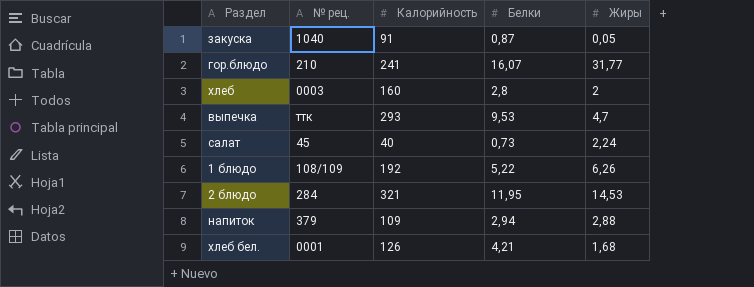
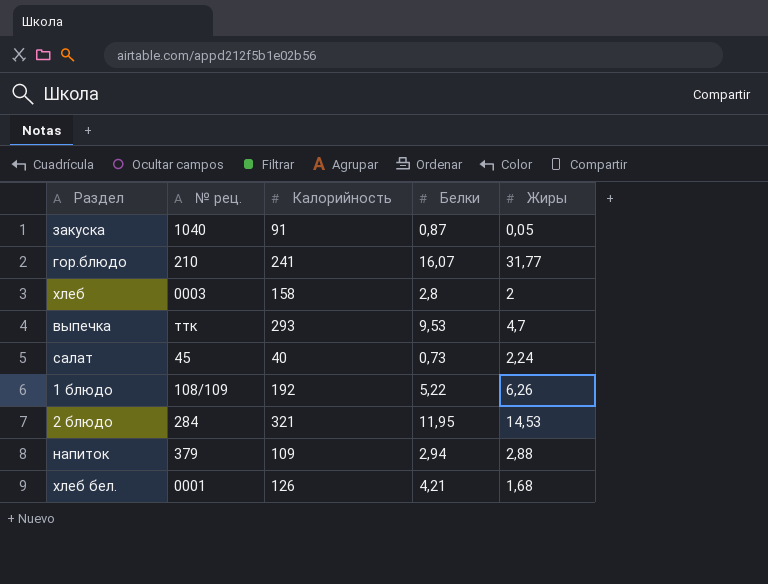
хлеб | Калорийность: 160 -> 158

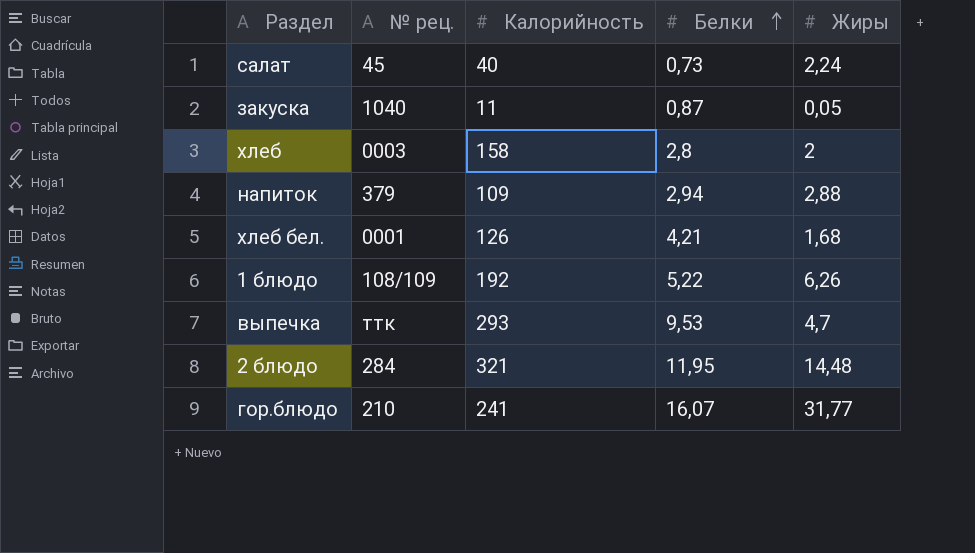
row order: none -> Белки ascending
закуска | Калорийность: 91 -> 11
2 блюдо | Жиры: 14,53 -> 14,48

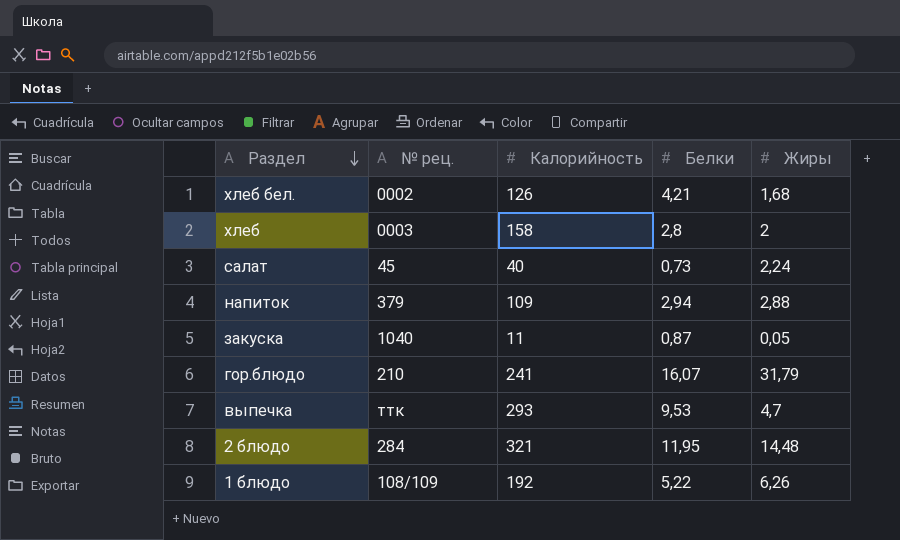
row order: Белки ascending -> Раздел descending
хлеб бел. | № рец.: 0001 -> 0002
гор.блюдо | Жиры: 31,77 -> 31,79

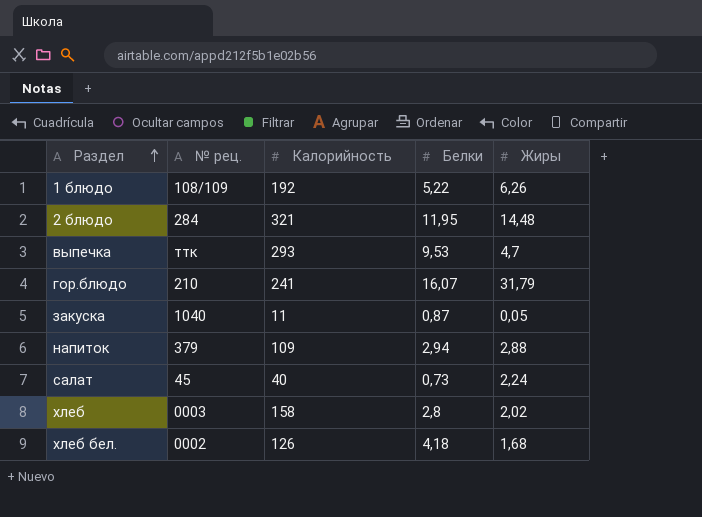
row order: Раздел descending -> Раздел ascending
хлеб | Жиры: 2 -> 2,02
хлеб бел. | Белки: 4,21 -> 4,18

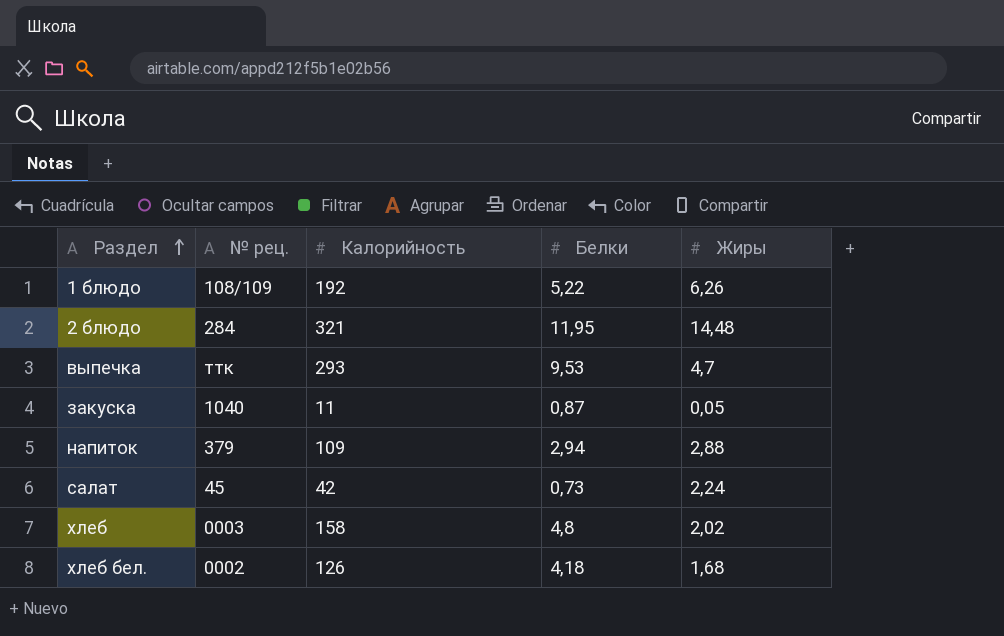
row гор.блюдо: 210 | 241 | 16,07 | 31,79 -> none
салат | Калорийность: 40 -> 42
хлеб | Белки: 2,8 -> 4,8

